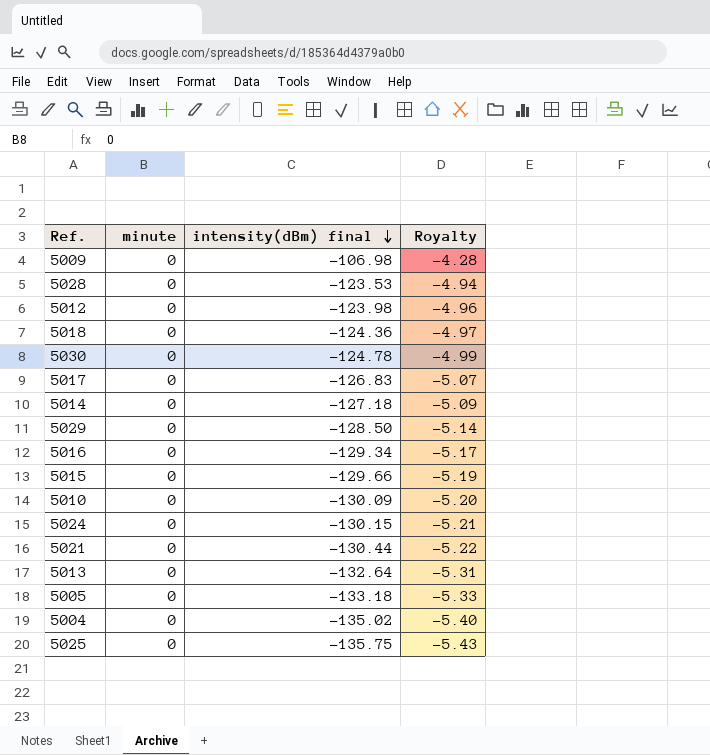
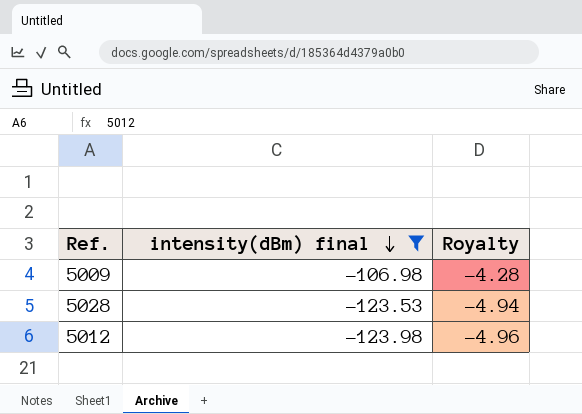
filter: none -> intensity(dBm) final >= -123.98
column minute | position: 2 -> none

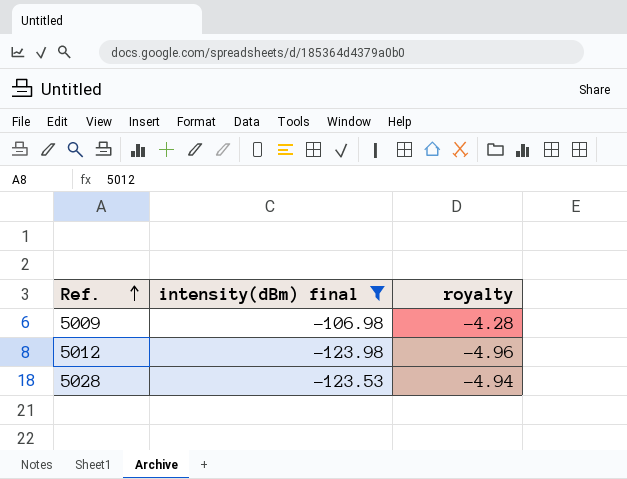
row order: intensity(dBm) final descending -> Ref. ascending
column name: Royalty -> royalty

